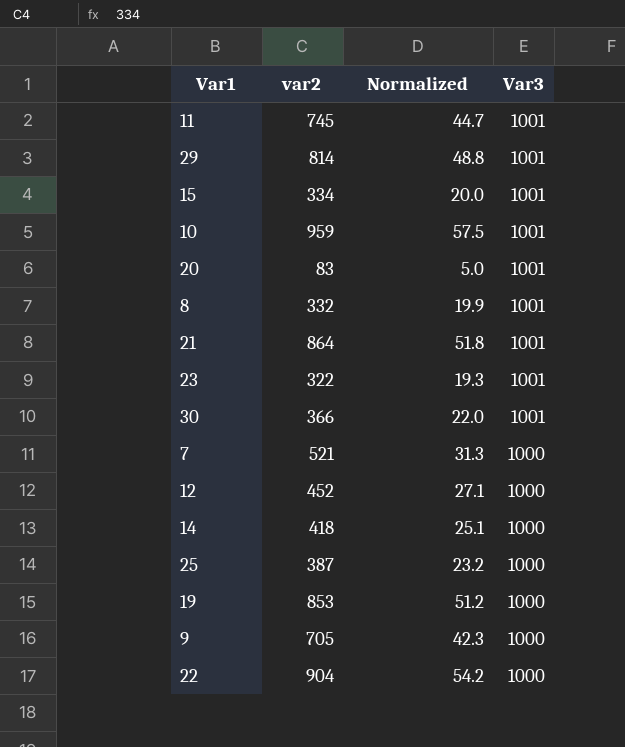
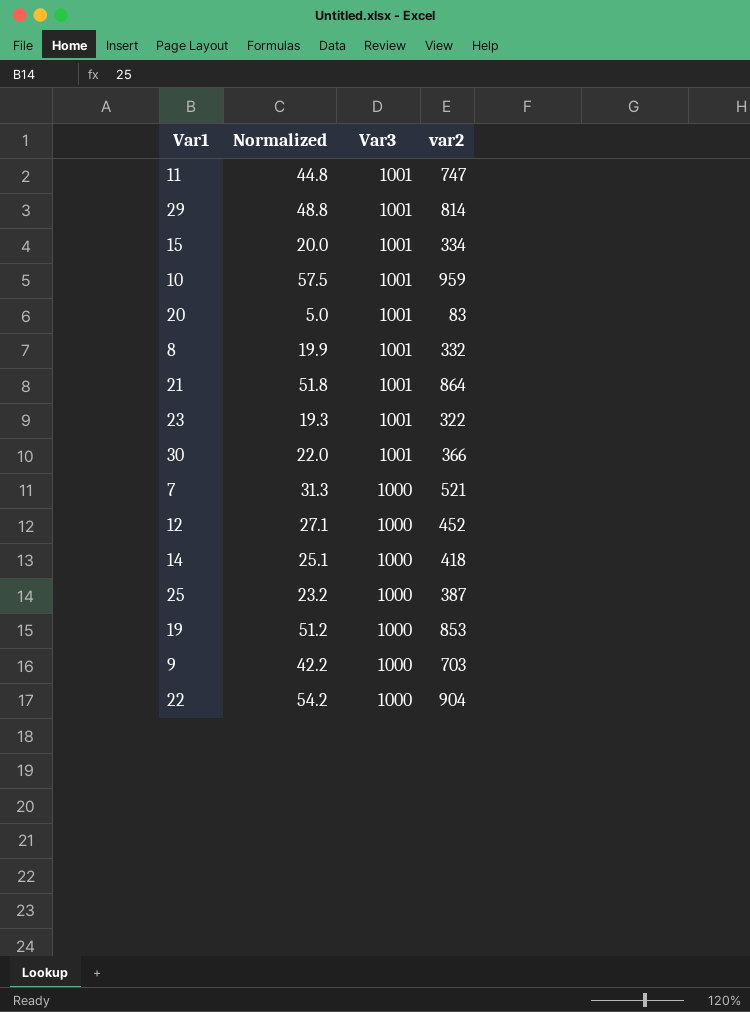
column var2 | position: 2 -> 4
11 | Normalized: 44.7 -> 44.8
11 | var2: 745 -> 747
9 | Normalized: 42.3 -> 42.2
9 | var2: 705 -> 703

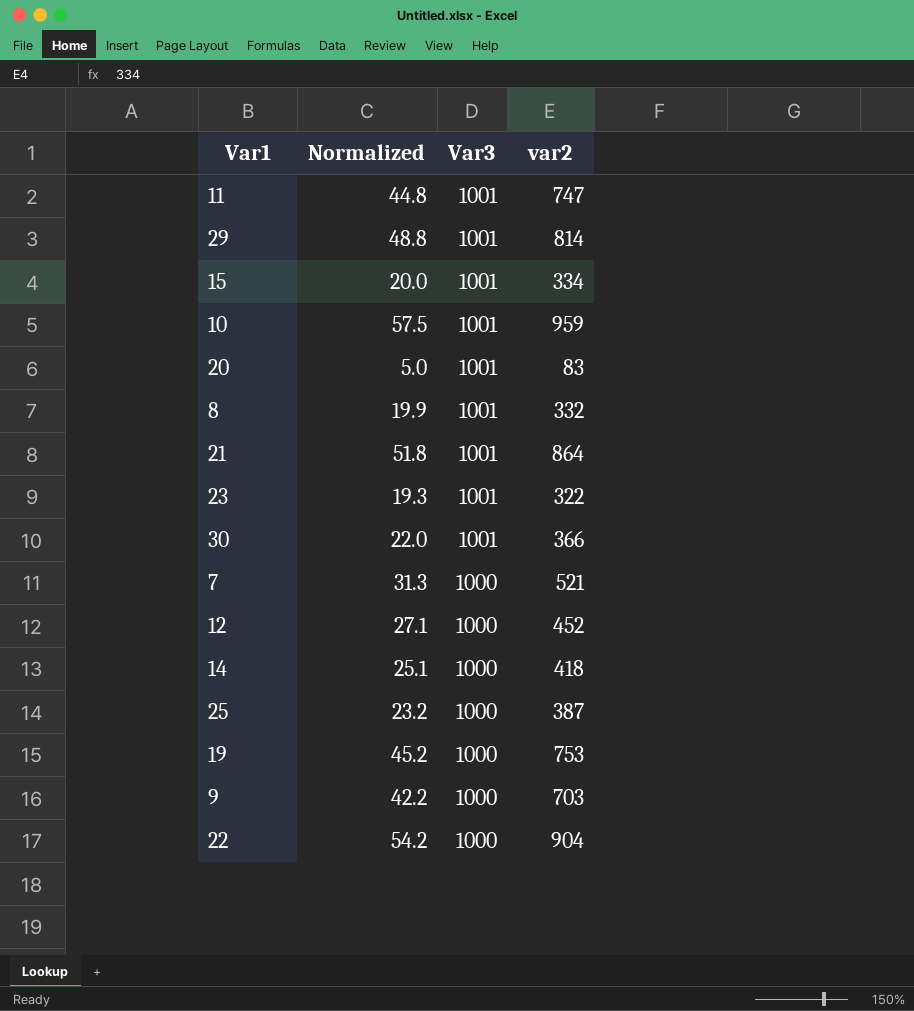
19 | Normalized: 51.2 -> 45.2
19 | var2: 853 -> 753

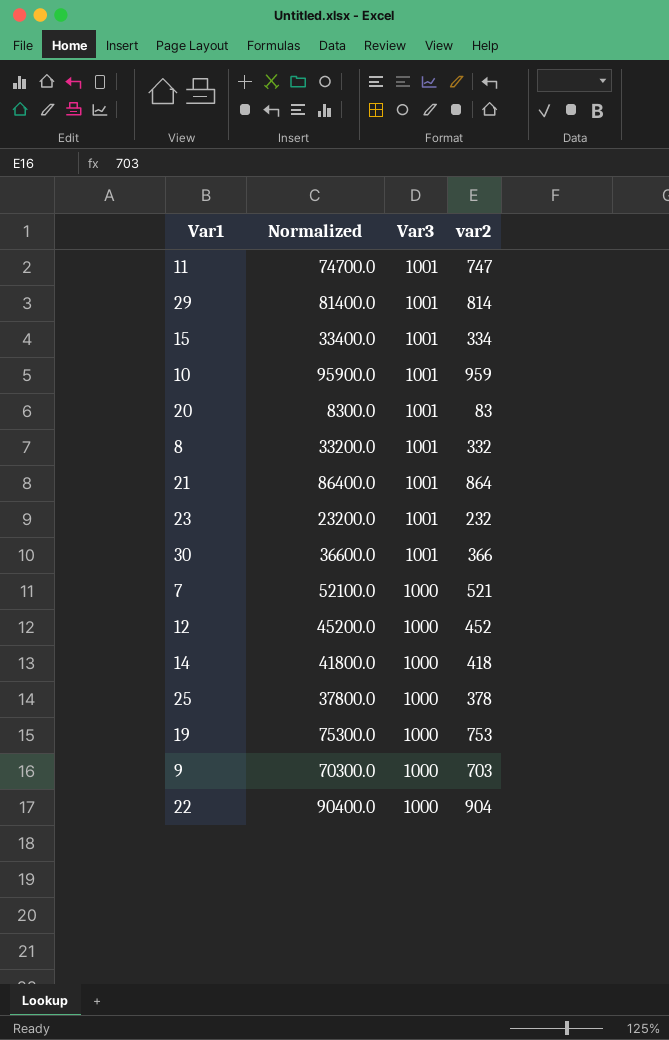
column Normalized | formula: [var2] * 0.06 -> [var2] * 100
23 | var2: 322 -> 232
25 | var2: 387 -> 378

